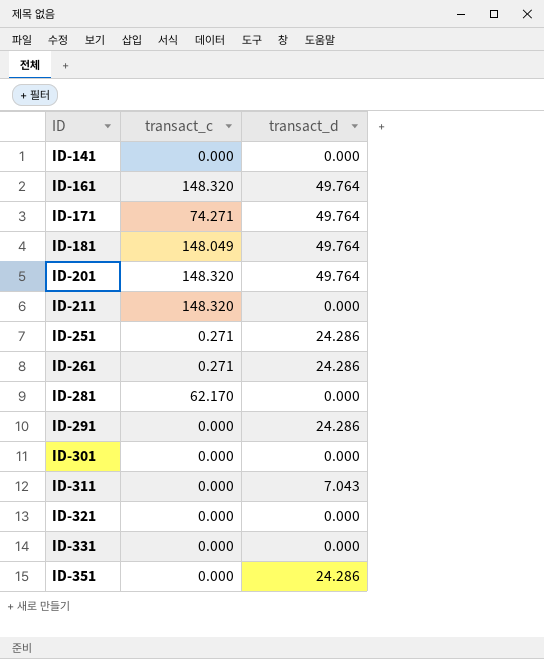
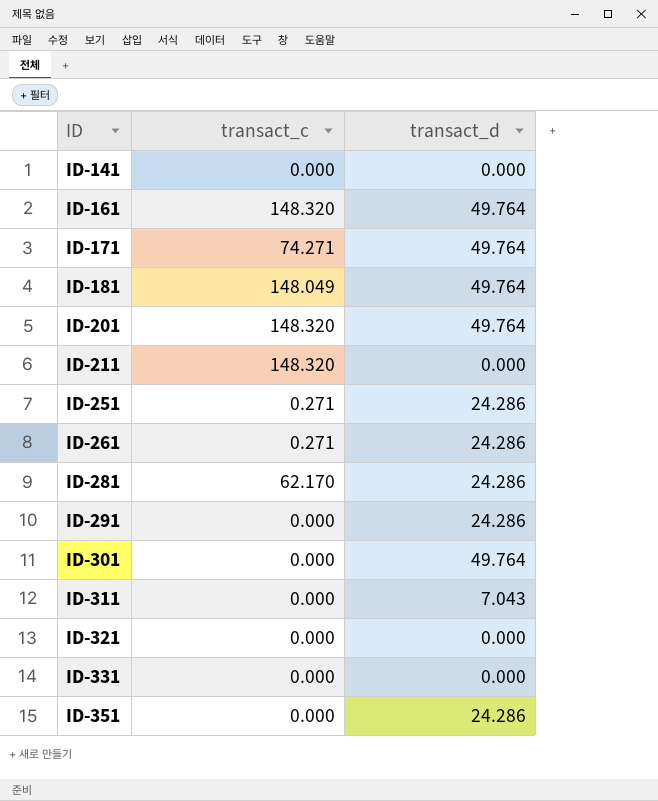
ID-281 | transact_d: 0.000 -> 24.286
ID-301 | transact_d: 0.000 -> 49.764

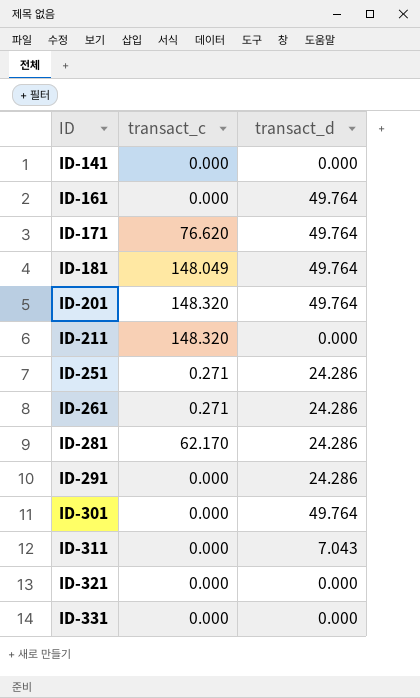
row ID-351: 0.000 | 24.286 -> none
ID-161 | transact_c: 148.320 -> 0.000
ID-171 | transact_c: 74.271 -> 76.620

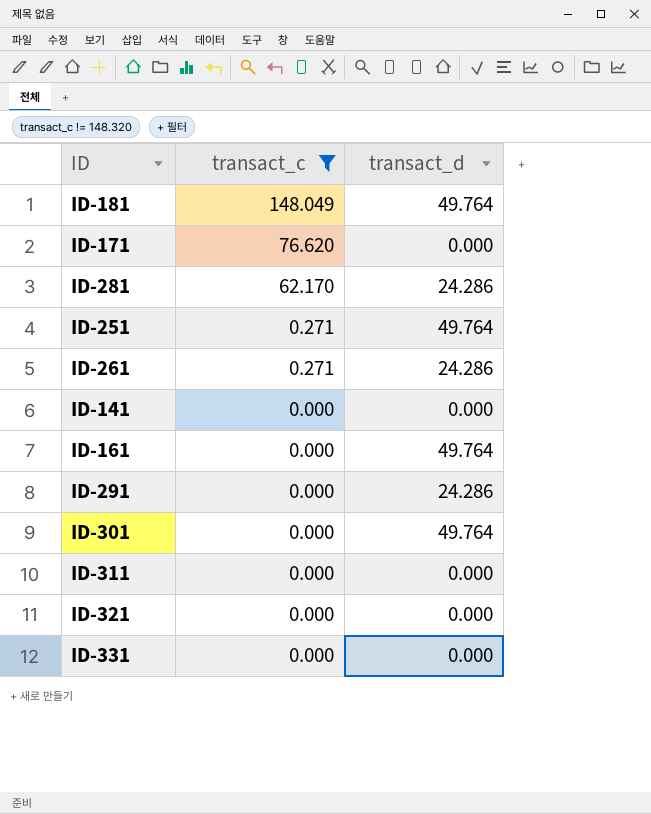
filter: none -> transact_c != 148.320
row order: ID ascending -> transact_c descending
ID-171 | transact_d: 49.764 -> 0.000
ID-251 | transact_d: 24.286 -> 49.764
ID-311 | transact_d: 7.043 -> 0.000

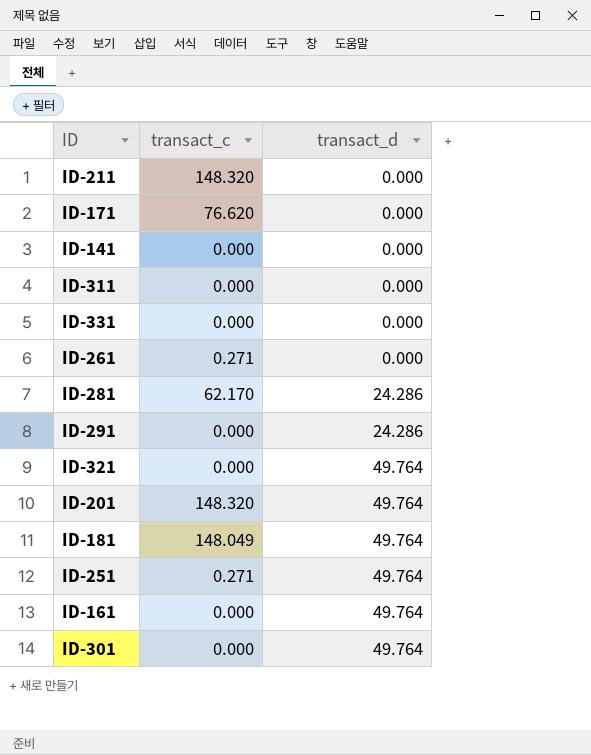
filter: transact_c != 148.320 -> none
row order: transact_c descending -> transact_d ascending
ID-261 | transact_d: 24.286 -> 0.000
ID-321 | transact_d: 0.000 -> 49.764

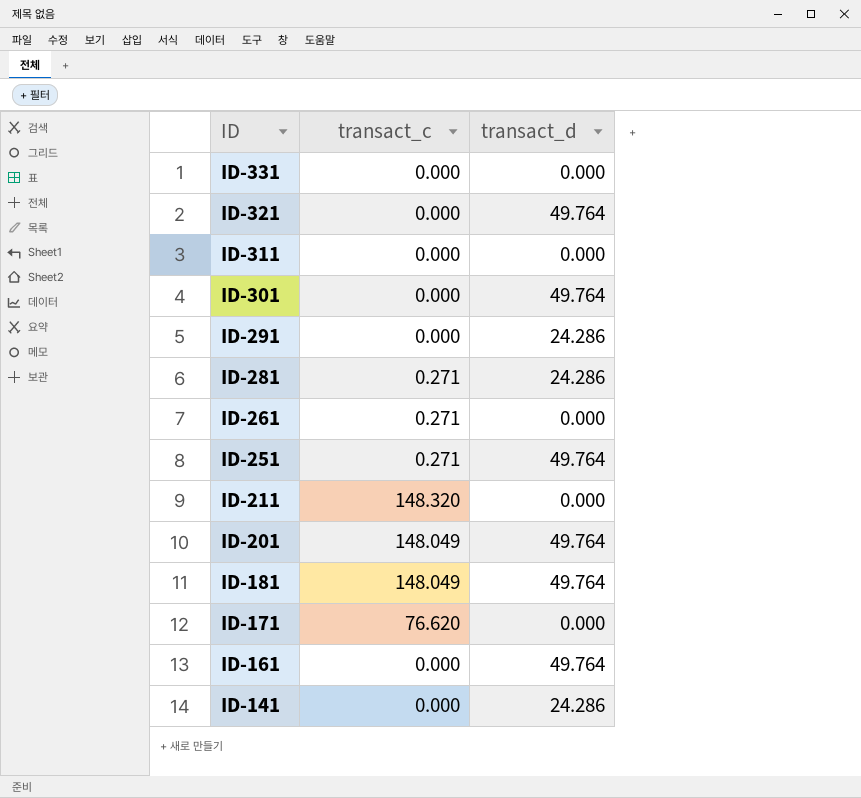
row order: transact_d ascending -> ID descending
ID-281 | transact_c: 62.170 -> 0.271
ID-201 | transact_c: 148.320 -> 148.049
ID-141 | transact_d: 0.000 -> 24.286

